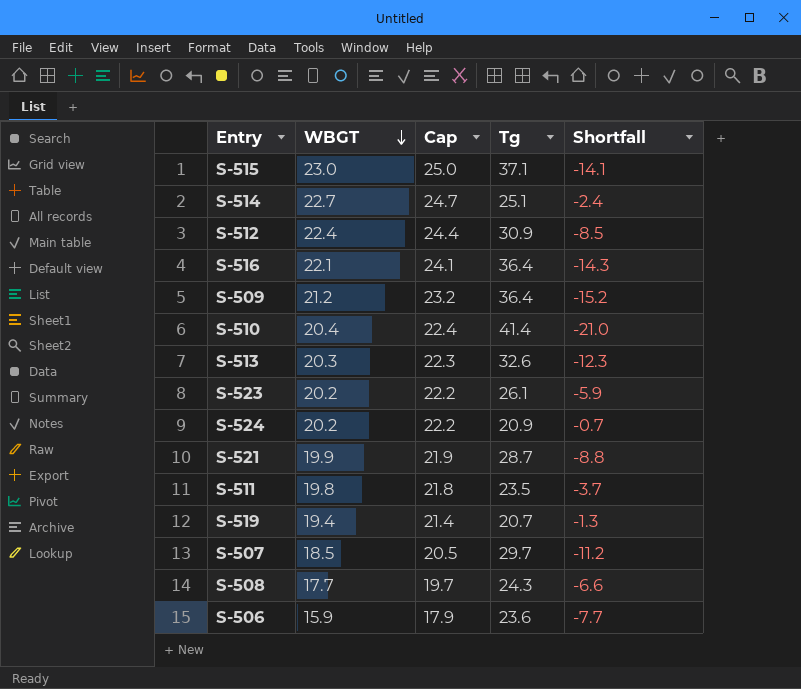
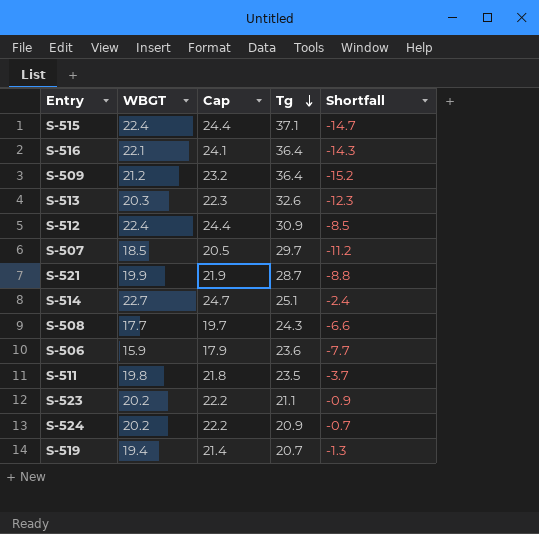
row order: WBGT descending -> Tg descending
row S-510: 20.4 | 22.4 | 41.4 | -21.0 -> none
S-515 | WBGT: 23.0 -> 22.4
S-515 | Cap: 25.0 -> 24.4
S-515 | Shortfall: -14.1 -> -14.7
S-523 | Tg: 26.1 -> 21.1
S-523 | Shortfall: -5.9 -> -0.9

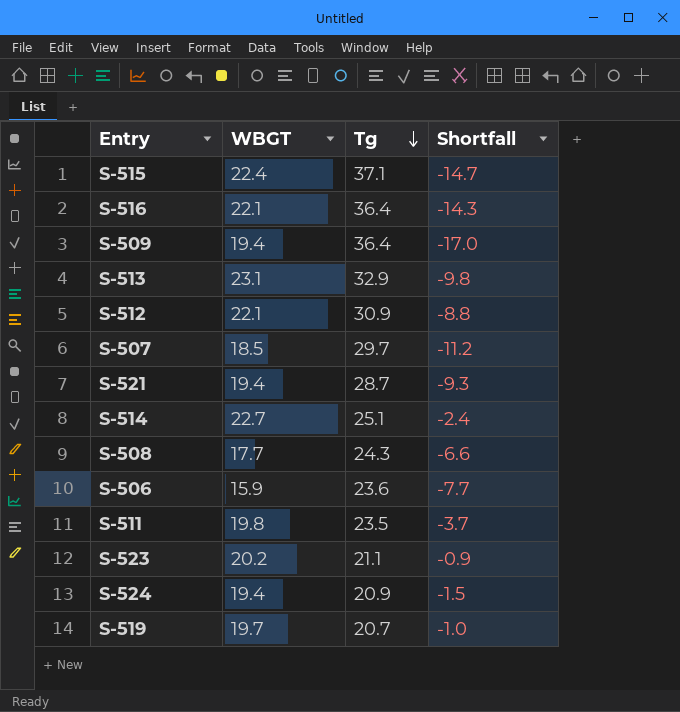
column Cap | formula: [WBGT] + 2 -> none
S-509 | WBGT: 21.2 -> 19.4
S-509 | Shortfall: -15.2 -> -17.0
S-513 | WBGT: 20.3 -> 23.1
S-513 | Tg: 32.6 -> 32.9
S-513 | Shortfall: -12.3 -> -9.8
S-512 | WBGT: 22.4 -> 22.1
S-512 | Shortfall: -8.5 -> -8.8
S-521 | WBGT: 19.9 -> 19.4
S-521 | Shortfall: -8.8 -> -9.3
S-524 | WBGT: 20.2 -> 19.4
S-524 | Shortfall: -0.7 -> -1.5
S-519 | WBGT: 19.4 -> 19.7
S-519 | Shortfall: -1.3 -> -1.0

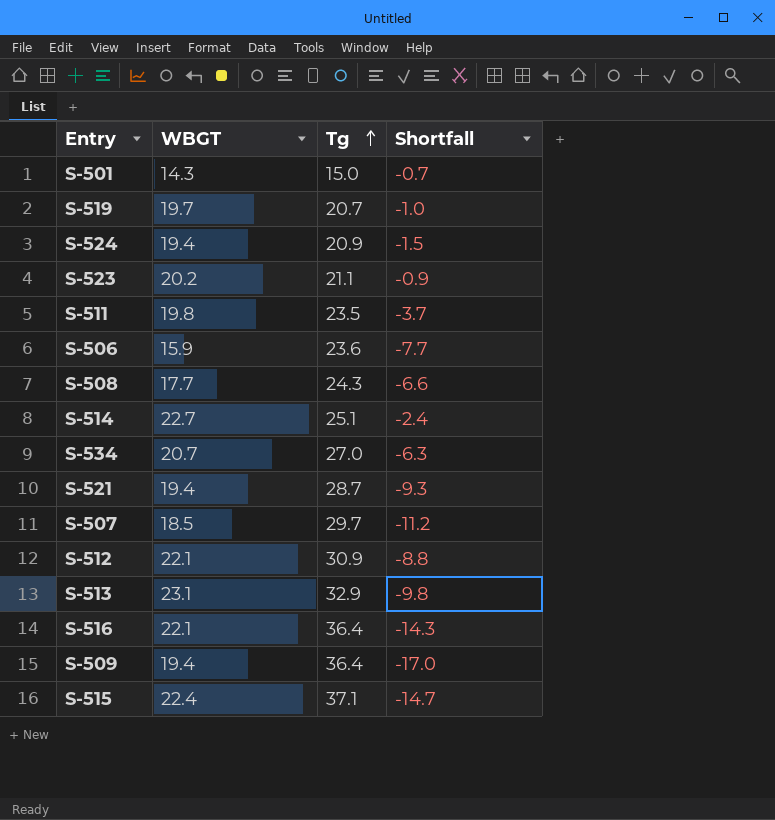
row order: Tg descending -> Tg ascending
row S-501: none -> 14.3 | 15.0 | -0.7
row S-534: none -> 20.7 | 27.0 | -6.3

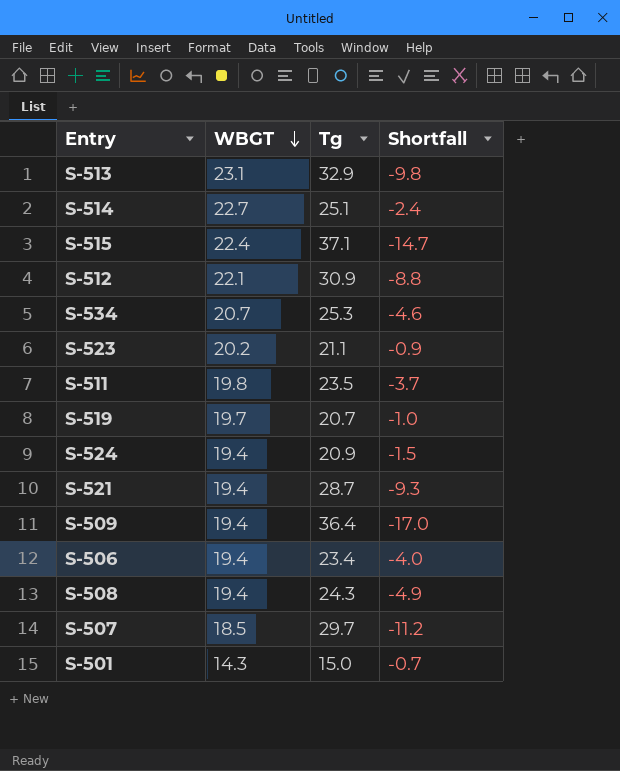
row order: Tg ascending -> WBGT descending
row S-516: 22.1 | 36.4 | -14.3 -> none
S-534 | Tg: 27.0 -> 25.3
S-534 | Shortfall: -6.3 -> -4.6
S-506 | WBGT: 15.9 -> 19.4
S-506 | Tg: 23.6 -> 23.4
S-506 | Shortfall: -7.7 -> -4.0
S-508 | WBGT: 17.7 -> 19.4
S-508 | Shortfall: -6.6 -> -4.9

